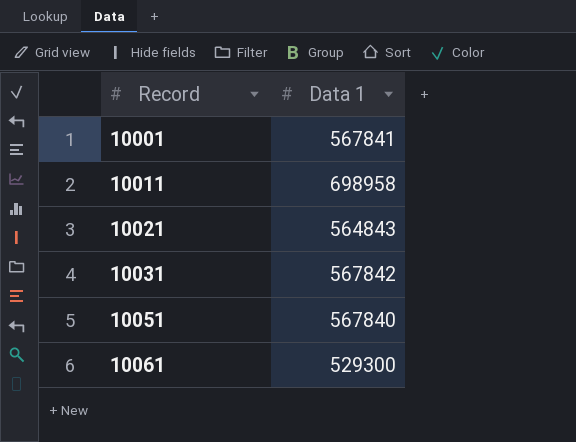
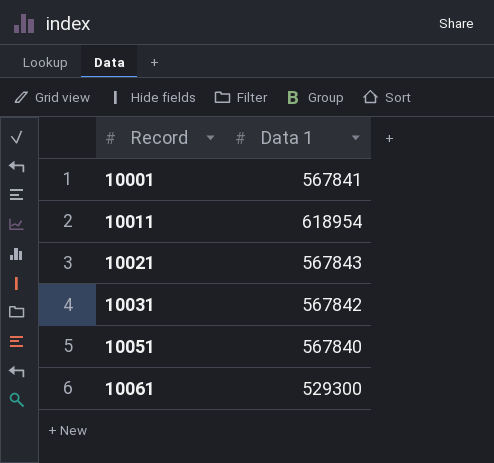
10011 | Data 1: 698958 -> 618954
10021 | Data 1: 564843 -> 567843

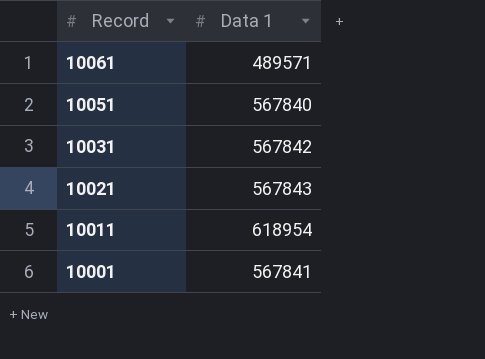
row order: Record ascending -> Record descending
10061 | Data 1: 529300 -> 489571

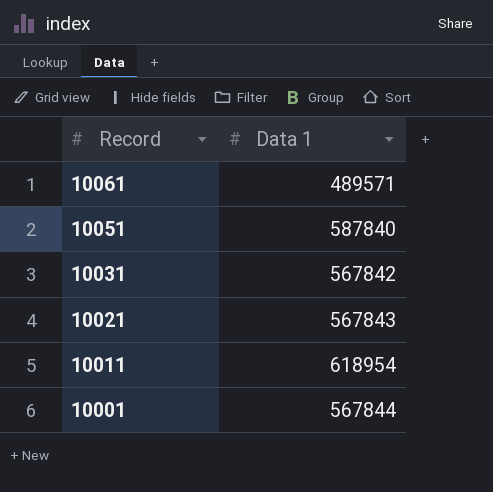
10051 | Data 1: 567840 -> 587840
10001 | Data 1: 567841 -> 567844

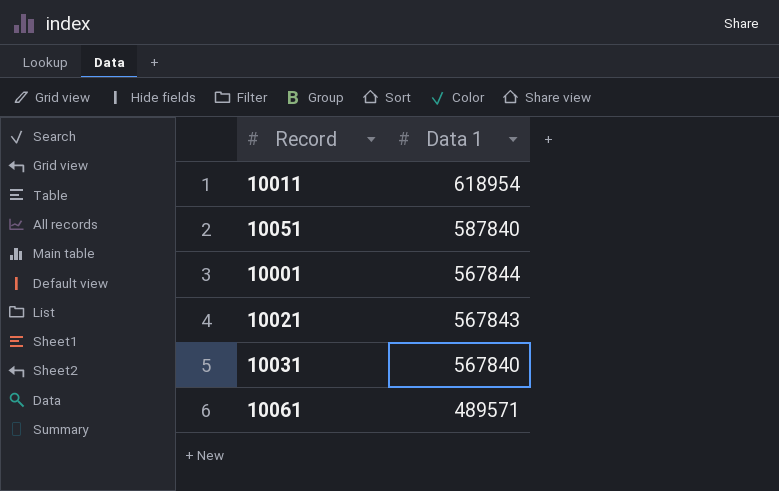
row order: Record descending -> Data 1 descending
10031 | Data 1: 567842 -> 567840

